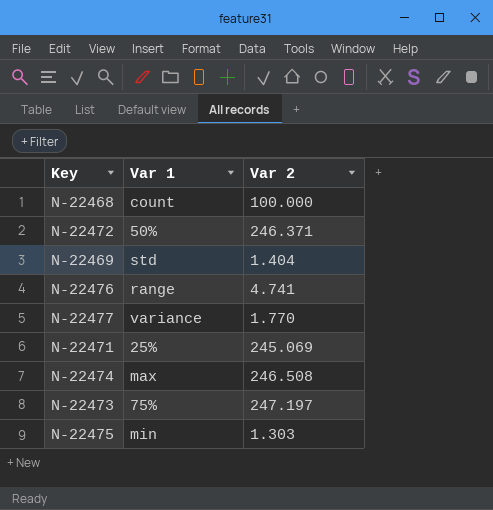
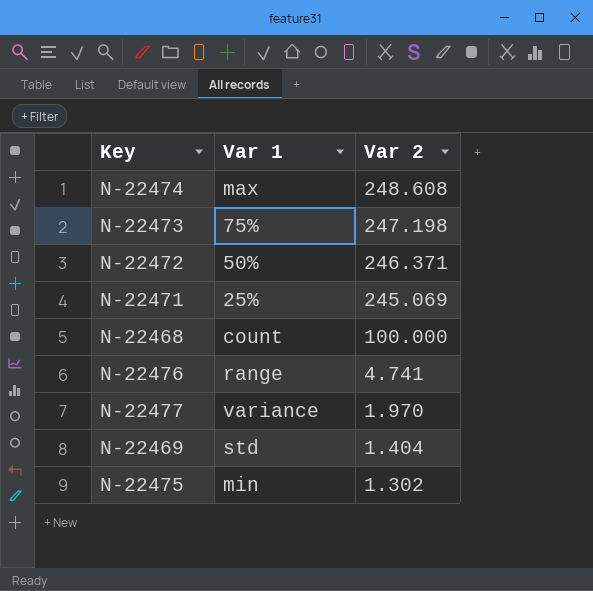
row order: none -> Var 2 descending
N-22474 | Var 2: 246.508 -> 248.608
N-22473 | Var 2: 247.197 -> 247.198
N-22477 | Var 2: 1.770 -> 1.970
N-22475 | Var 2: 1.303 -> 1.302

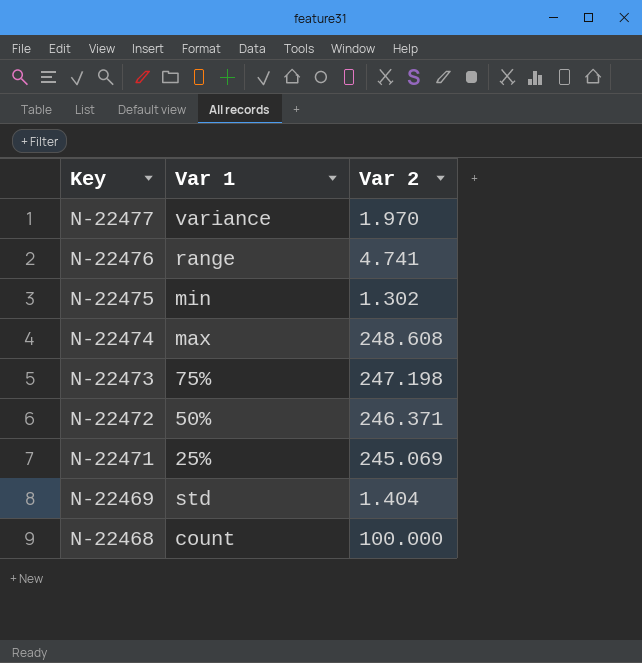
row order: Var 2 descending -> Key descending

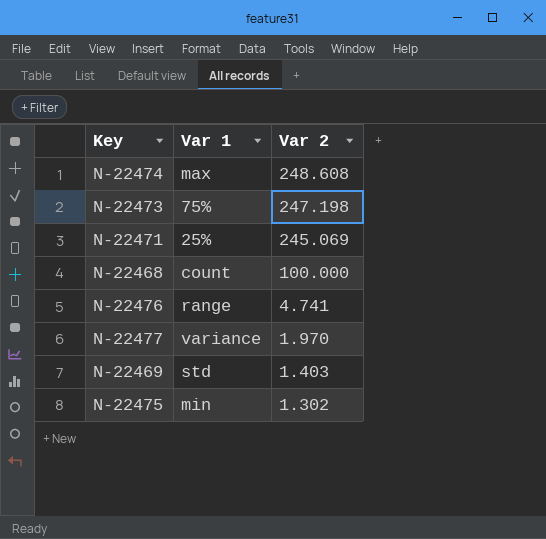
row order: Key descending -> Var 2 descending
row N-22472: 50% | 246.371 -> none
N-22469 | Var 2: 1.404 -> 1.403

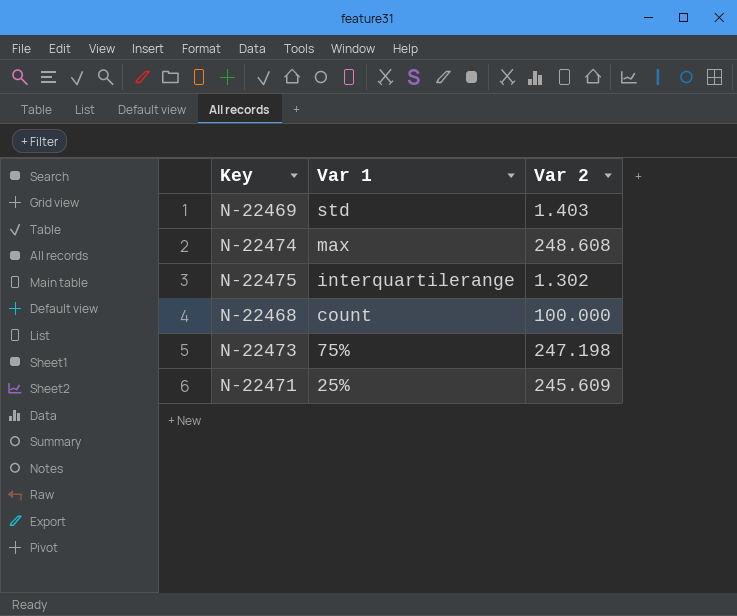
row order: Var 2 descending -> Var 1 descending
row N-22476: range | 4.741 -> none
row N-22477: variance | 1.970 -> none
N-22475 | Var 1: min -> interquartilerange
N-22471 | Var 2: 245.069 -> 245.609

